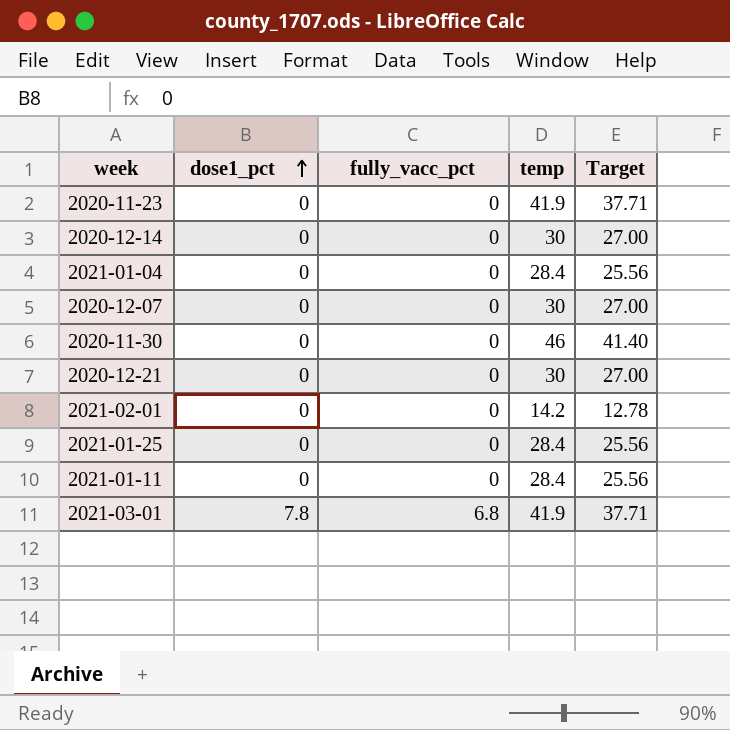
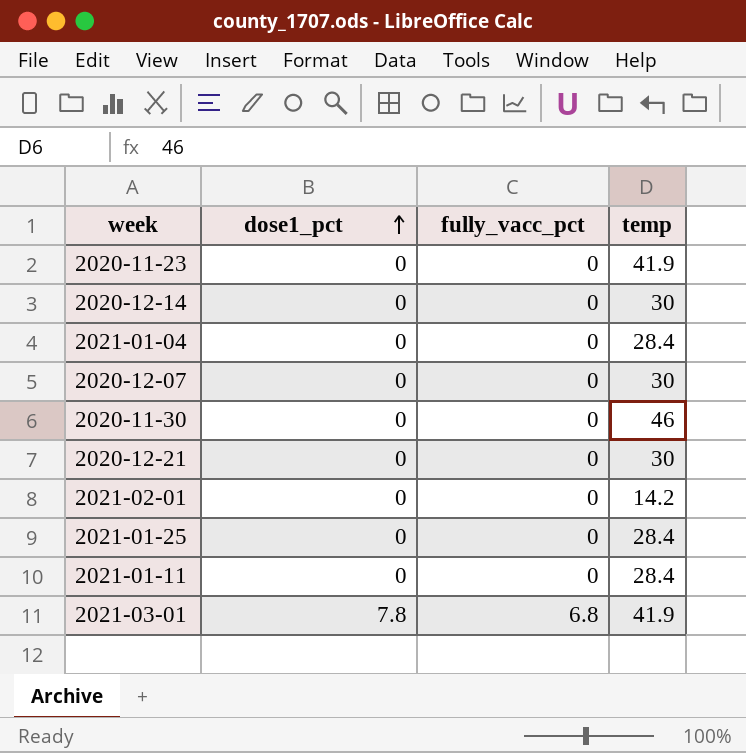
column Target | formula: [temp] * 0.9 -> none

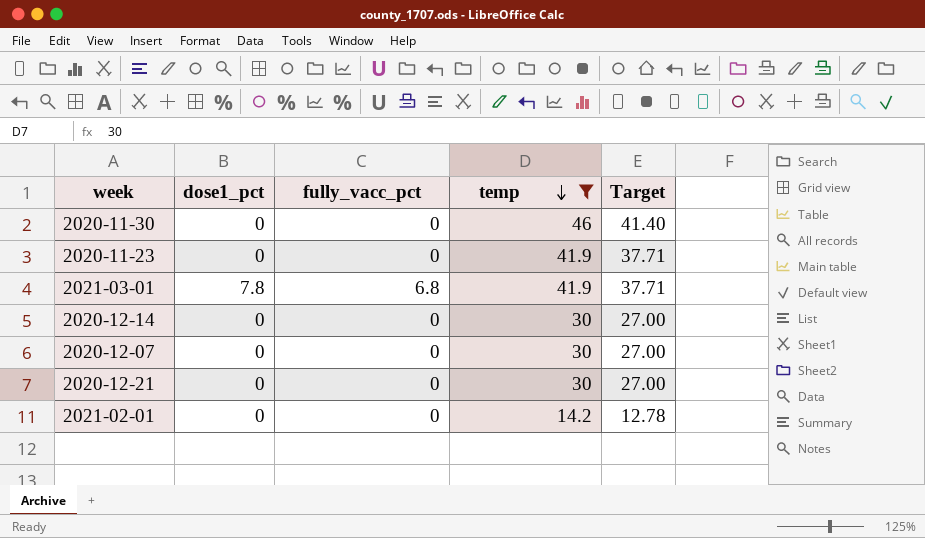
filter: none -> temp != 28.4
row order: dose1_pct ascending -> temp descending
column Target | formula: none -> [temp] * 0.9

